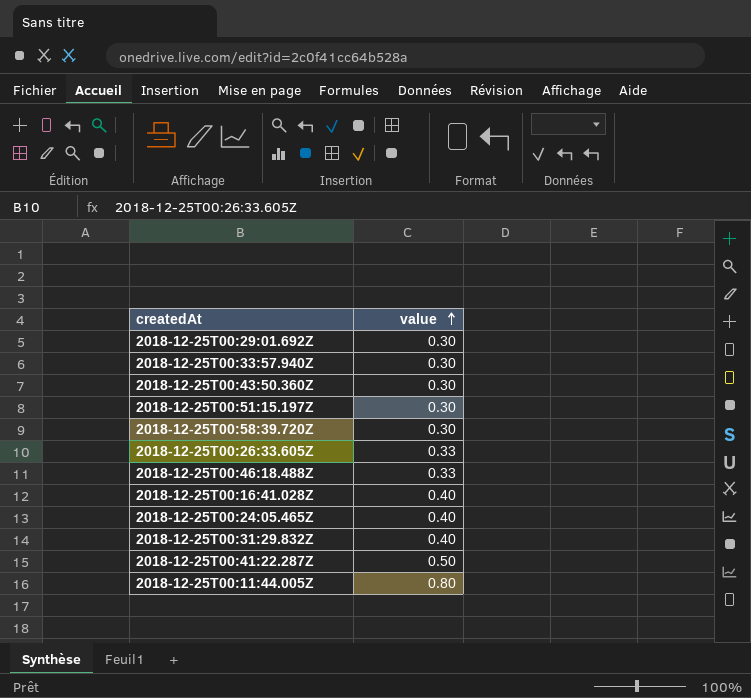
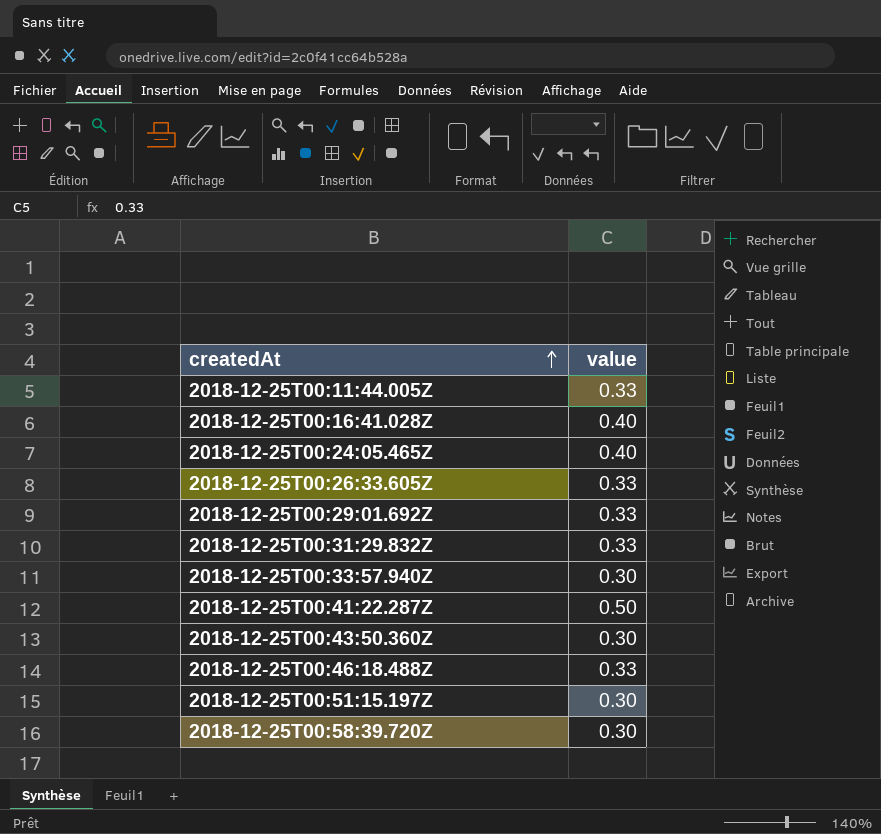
row order: value ascending -> createdAt ascending
2018-12-25T00:11:44.005Z | value: 0.80 -> 0.33
2018-12-25T00:29:01.692Z | value: 0.30 -> 0.33
2018-12-25T00:31:29.832Z | value: 0.40 -> 0.33

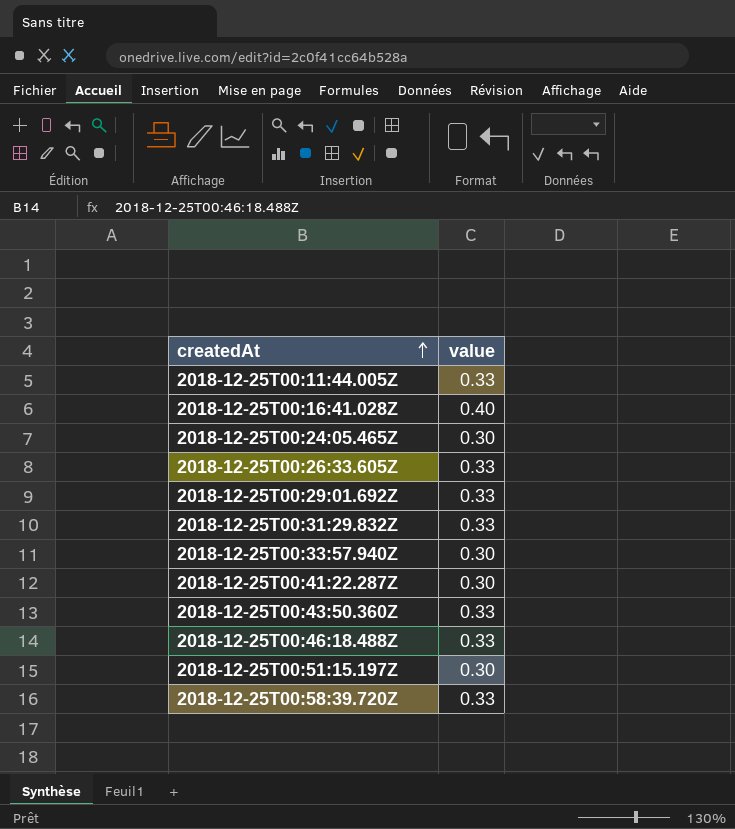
2018-12-25T00:24:05.465Z | value: 0.40 -> 0.30
2018-12-25T00:41:22.287Z | value: 0.50 -> 0.30
2018-12-25T00:43:50.360Z | value: 0.30 -> 0.33
2018-12-25T00:58:39.720Z | value: 0.30 -> 0.33

